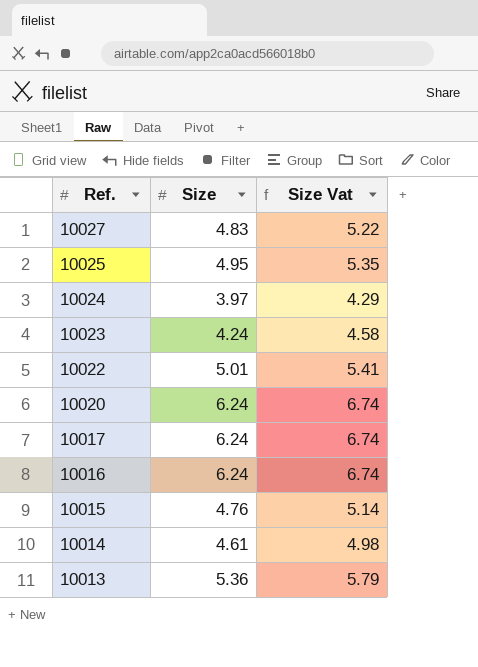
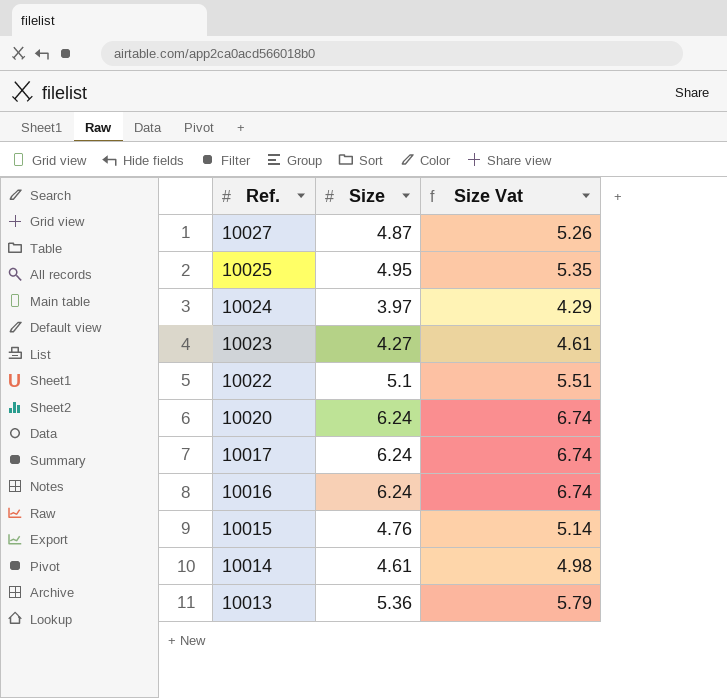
10027 | Size: 4.83 -> 4.87
10027 | Size Vat: 5.22 -> 5.26
10023 | Size: 4.24 -> 4.27
10023 | Size Vat: 4.58 -> 4.61
10022 | Size: 5.01 -> 5.1
10022 | Size Vat: 5.41 -> 5.51

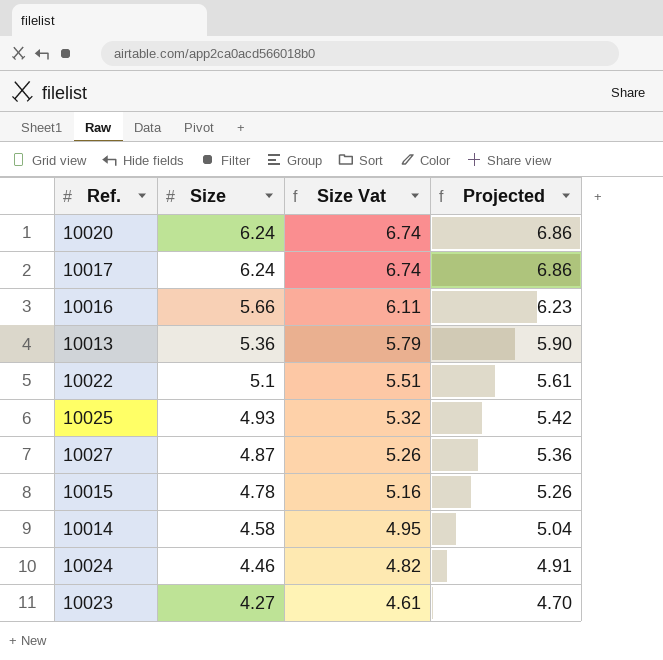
row order: Ref. descending -> Size descending
column Projected | formula: none -> [Size] * 1.1
10016 | Size: 6.24 -> 5.66
10016 | Size Vat: 6.74 -> 6.11
10025 | Size: 4.95 -> 4.93
10025 | Size Vat: 5.35 -> 5.32
10015 | Size: 4.76 -> 4.78
10015 | Size Vat: 5.14 -> 5.16
10014 | Size: 4.61 -> 4.58
10014 | Size Vat: 4.98 -> 4.95
10024 | Size: 3.97 -> 4.46
10024 | Size Vat: 4.29 -> 4.82

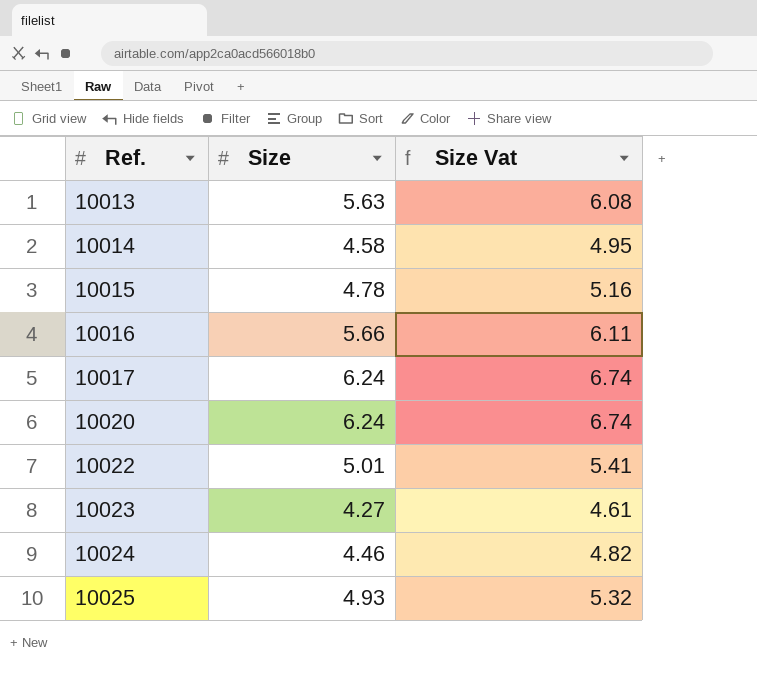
row order: Size descending -> Ref. ascending
column Projected | formula: [Size] * 1.1 -> none
row 10027: 4.87 | 5.26 | 5.36 -> none
10013 | Size: 5.36 -> 5.63
10013 | Size Vat: 5.79 -> 6.08
10022 | Size: 5.1 -> 5.01
10022 | Size Vat: 5.51 -> 5.41

